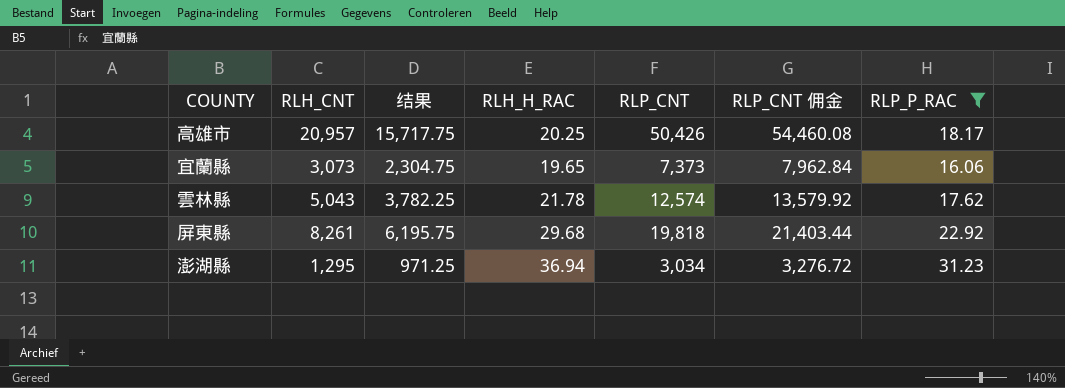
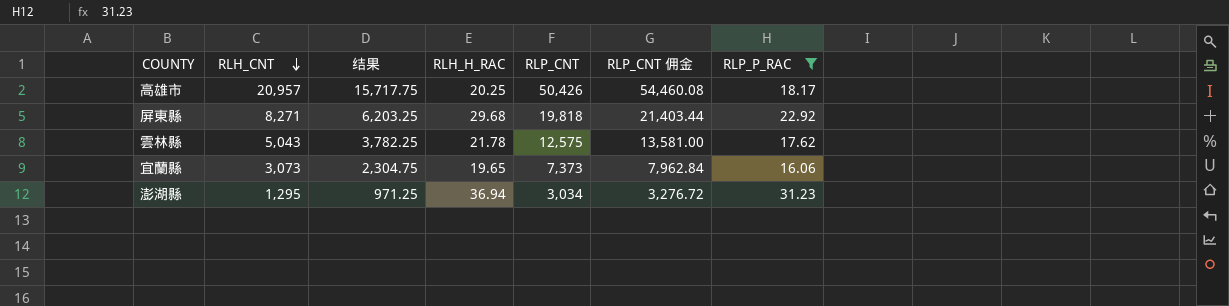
row order: none -> RLH_CNT descending
屏東縣 | RLH_CNT: 8,261 -> 8,271
屏東縣 | 结果: 6,195.75 -> 6,203.25
雲林縣 | RLP_CNT: 12,574 -> 12,575
雲林縣 | RLP_CNT 佣金: 13,579.92 -> 13,581.00

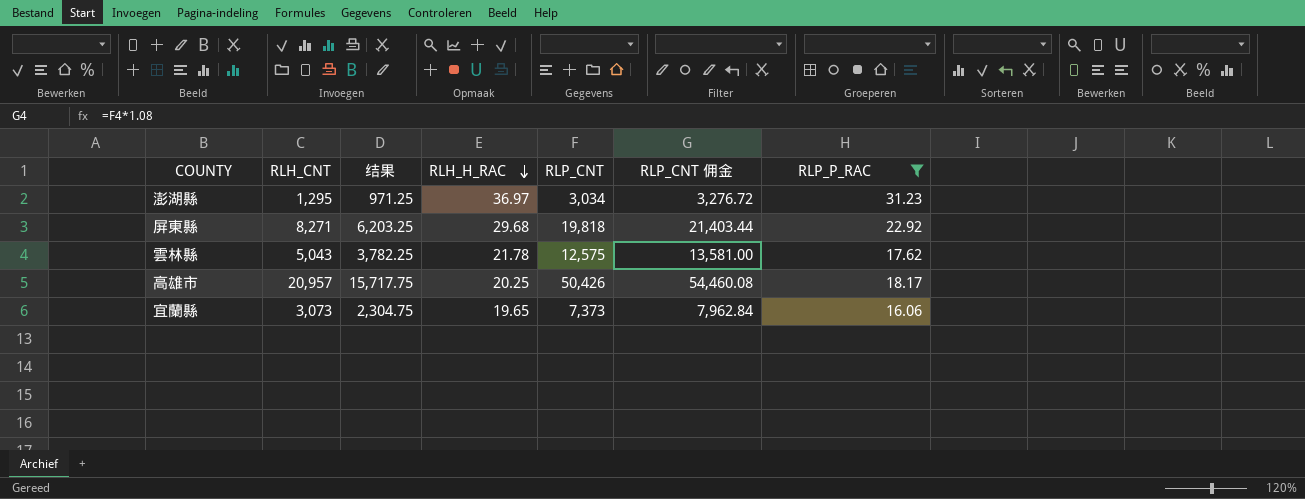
row order: RLH_CNT descending -> RLH_H_RAC descending
澎湖縣 | RLH_H_RAC: 36.94 -> 36.97

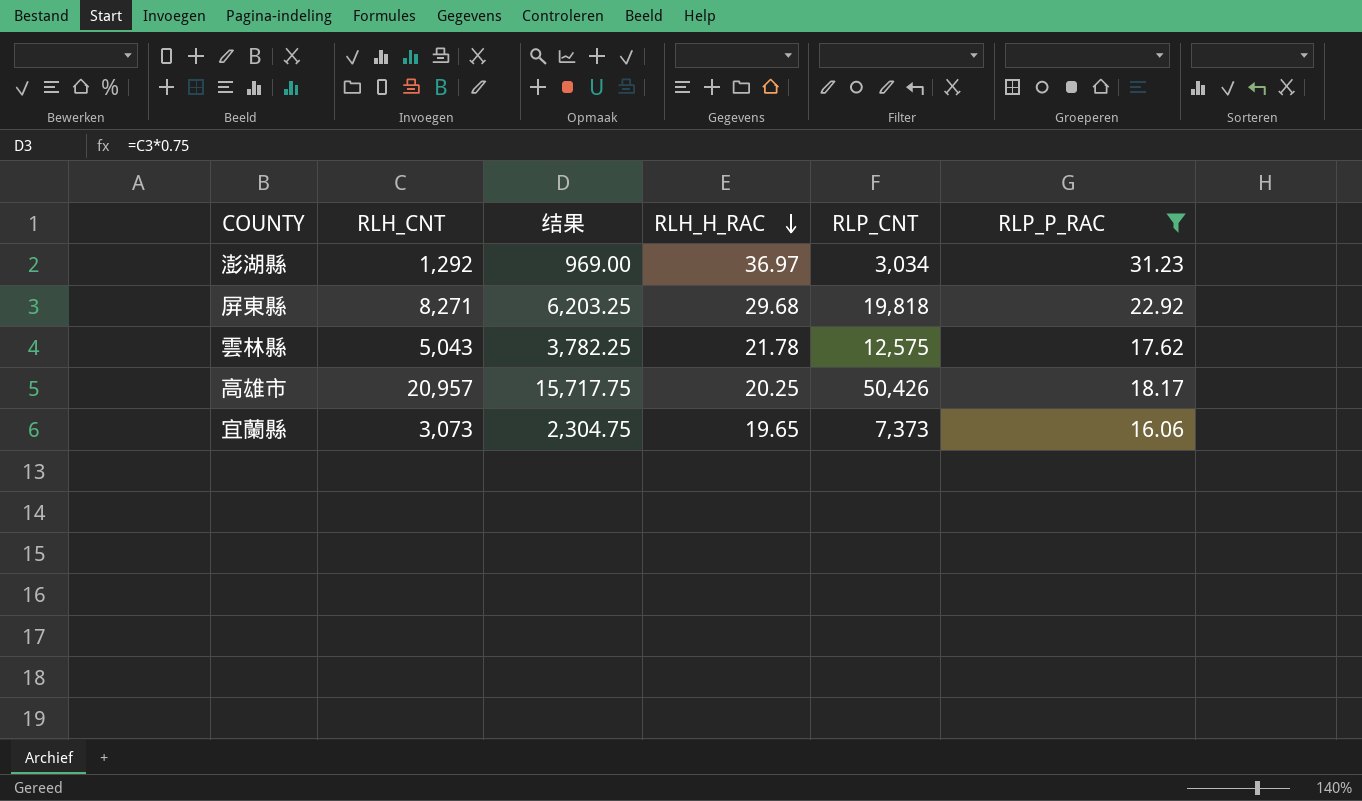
column RLP_CNT 佣金 | formula: [RLP_CNT] * 1.08 -> none
澎湖縣 | RLH_CNT: 1,295 -> 1,292
澎湖縣 | 结果: 971.25 -> 969.00

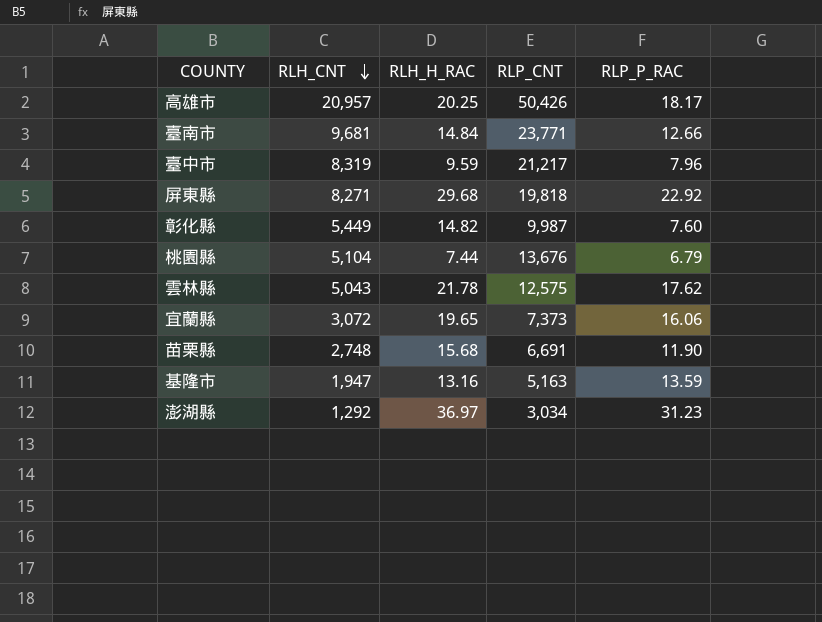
filter: RLP_P_RAC >= 16.06 -> none
row order: RLH_H_RAC descending -> RLH_CNT descending
column 结果 | formula: [RLH_CNT] * 0.75 -> none
宜蘭縣 | RLH_CNT: 3,073 -> 3,072

